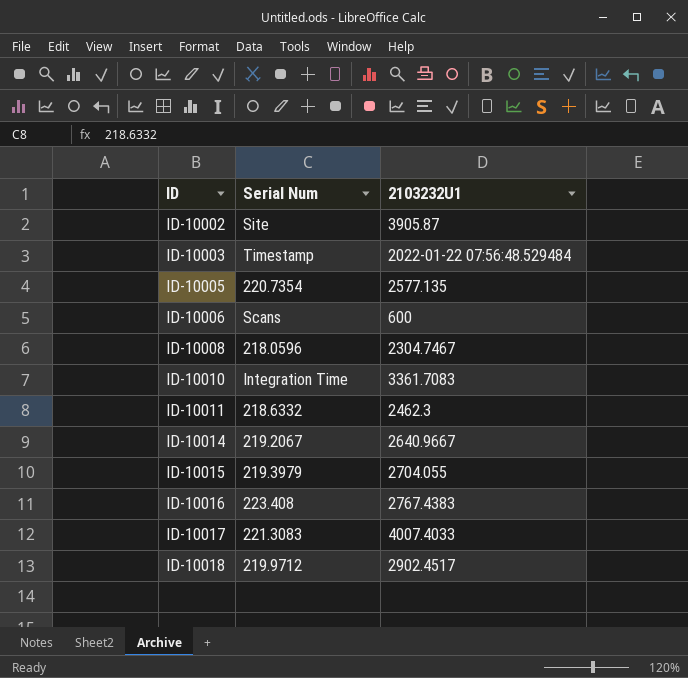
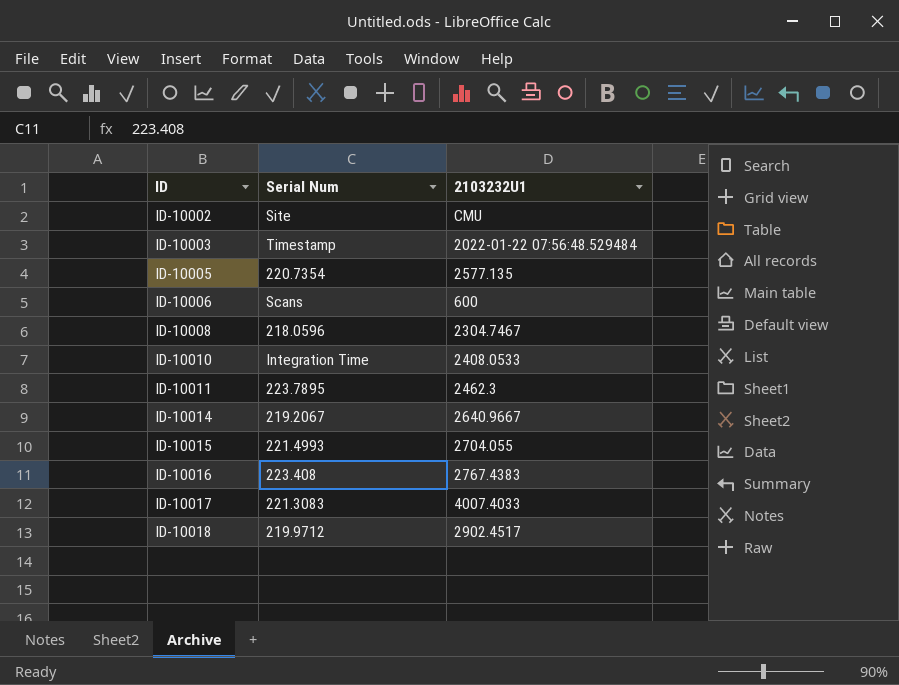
ID-10002 | 2103232U1: 3905.87 -> CMU
ID-10010 | 2103232U1: 3361.7083 -> 2408.0533
ID-10011 | Serial Num: 218.6332 -> 223.7895
ID-10015 | Serial Num: 219.3979 -> 221.4993

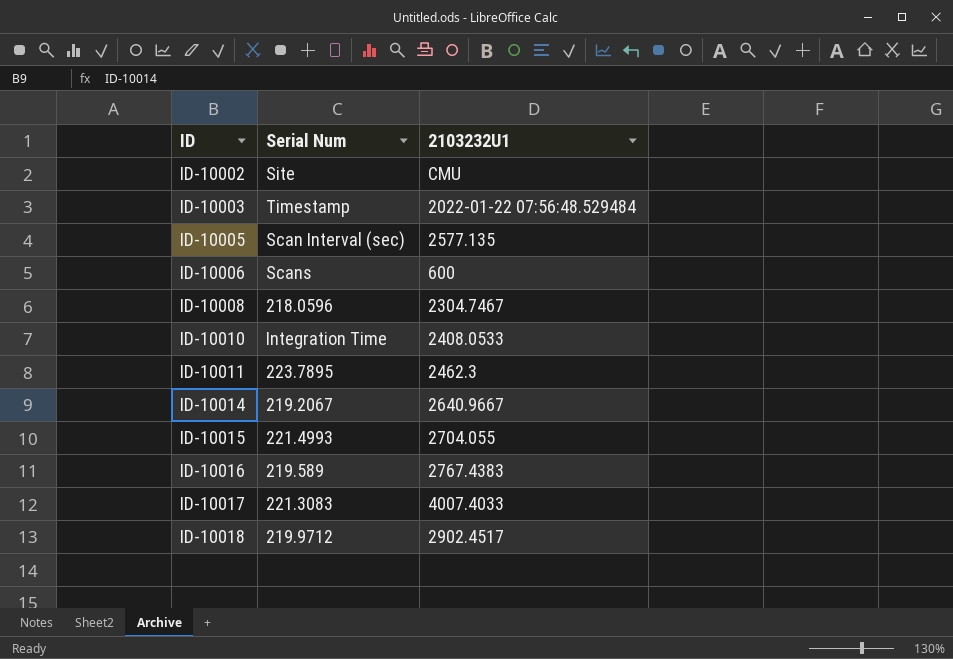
ID-10005 | Serial Num: 220.7354 -> Scan Interval (sec)
ID-10016 | Serial Num: 223.408 -> 219.589

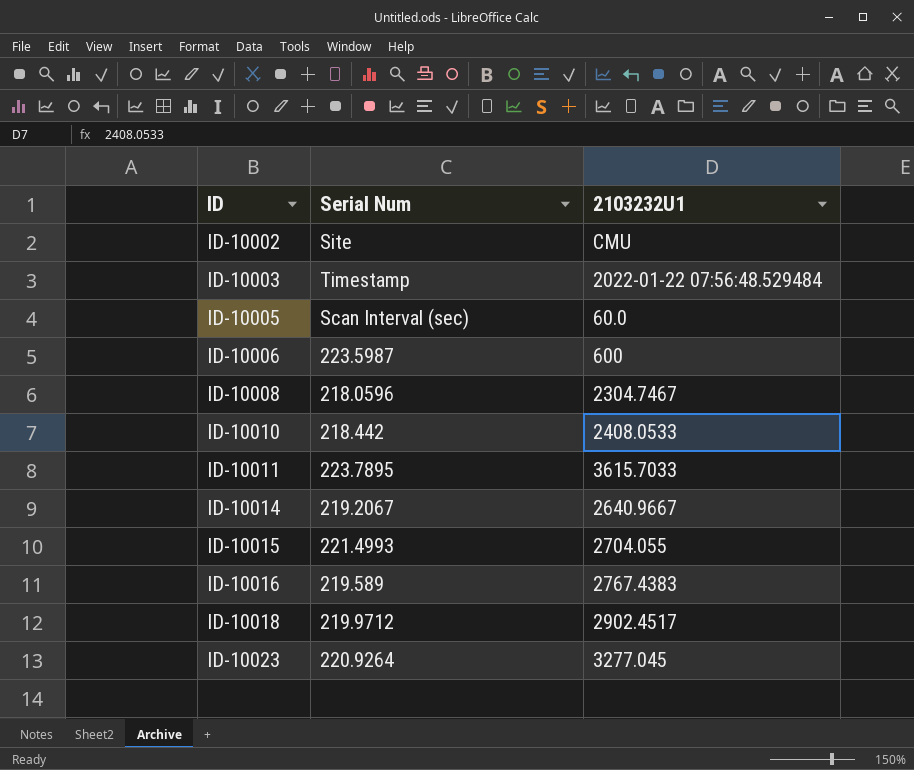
row ID-10017: 221.3083 | 4007.4033 -> none
ID-10005 | 2103232U1: 2577.135 -> 60.0
ID-10006 | Serial Num: Scans -> 223.5987
ID-10010 | Serial Num: Integration Time -> 218.442
ID-10011 | 2103232U1: 2462.3 -> 3615.7033
row ID-10023: none -> 220.9264 | 3277.045

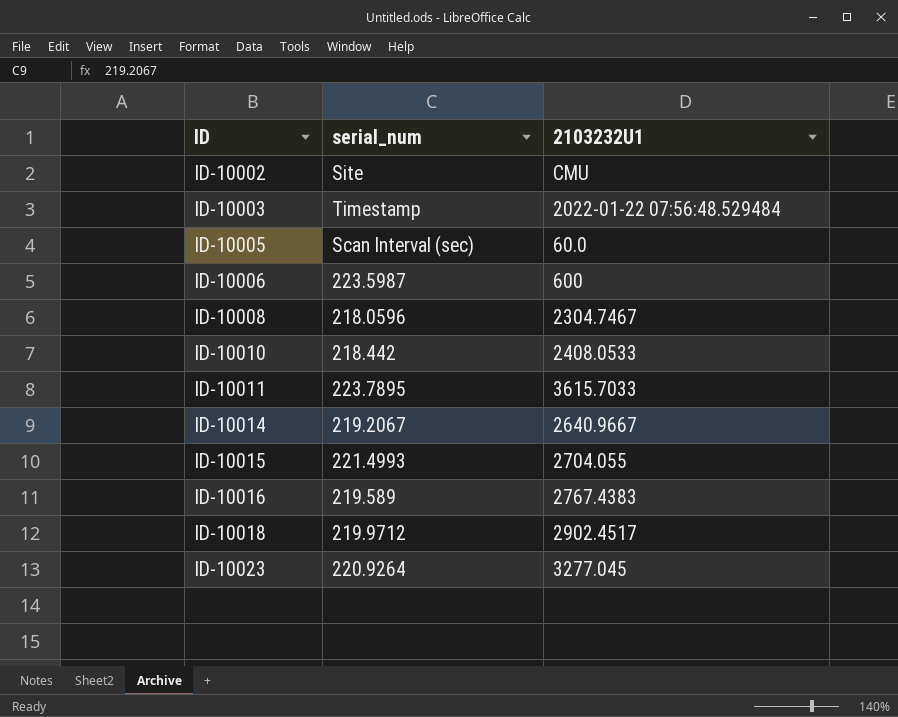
column name: Serial Num -> serial_num

